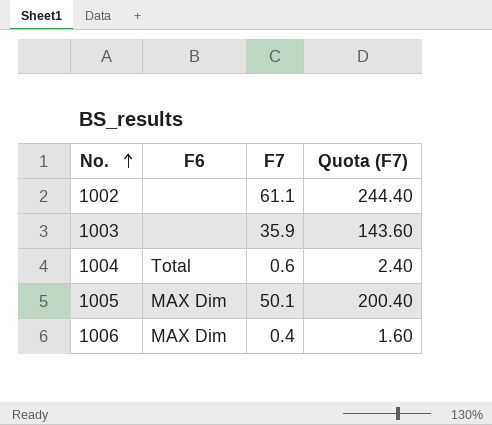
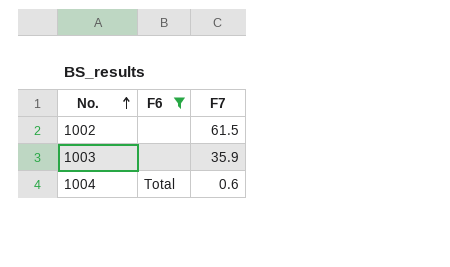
filter: none -> F6 != MAX Dim
column Quota (F7) | formula: [F7] * 4 -> none
1002 | F7: 61.1 -> 61.5

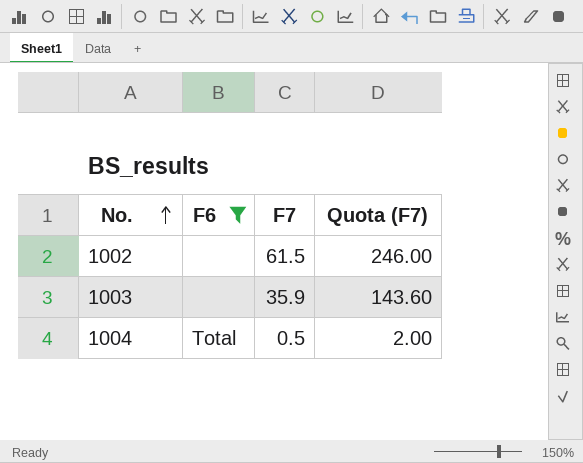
column Quota (F7) | formula: none -> [F7] * 4
1004 | F7: 0.6 -> 0.5

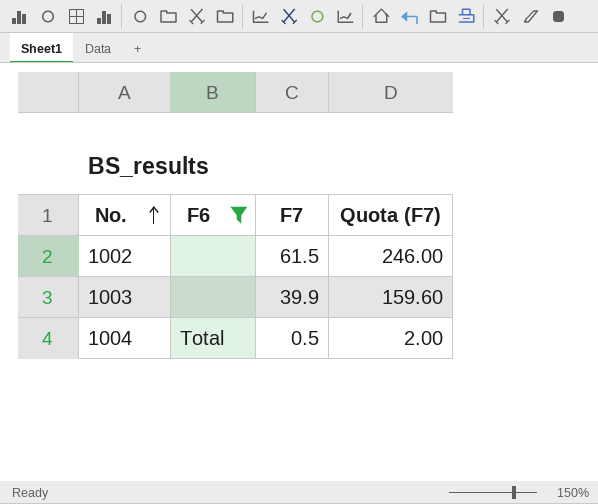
1003 | F7: 35.9 -> 39.9
1003 | Quota (F7): 143.60 -> 159.60

